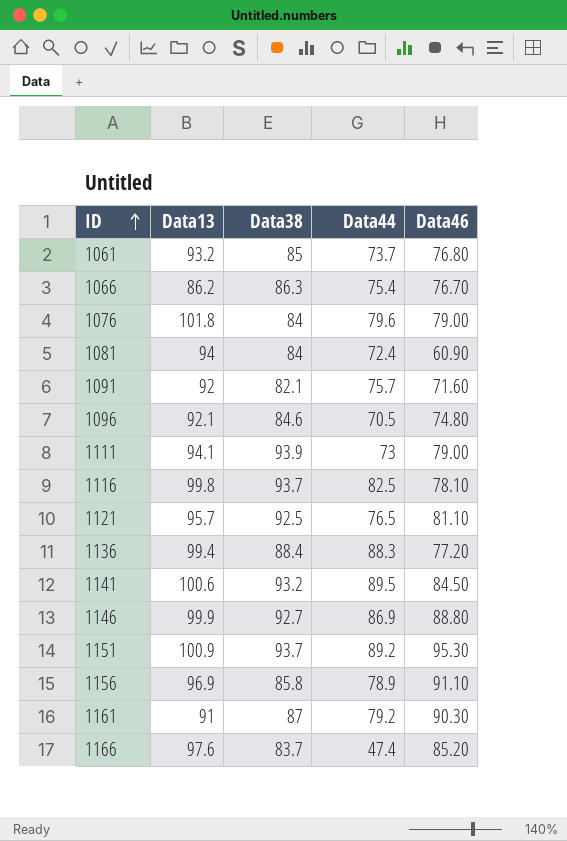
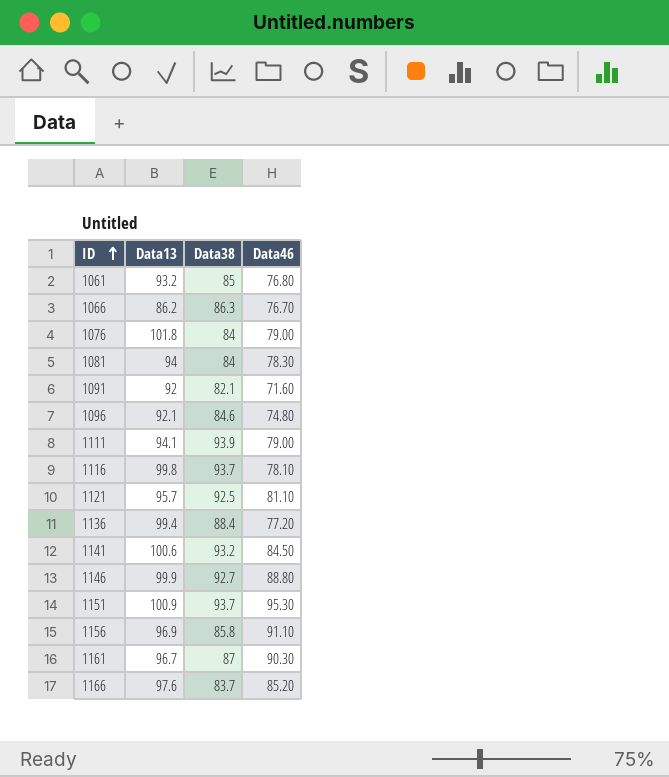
column Data44 | position: 4 -> none
1081 | Data46: 60.90 -> 78.30
1161 | Data13: 91 -> 96.7

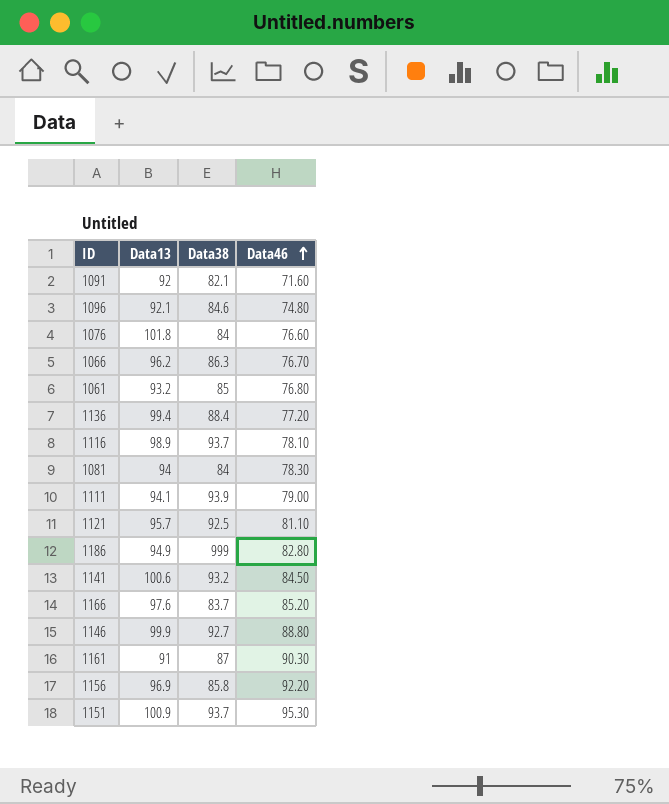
row order: ID ascending -> Data46 ascending
1076 | Data46: 79.00 -> 76.60
1066 | Data13: 86.2 -> 96.2
1116 | Data13: 99.8 -> 98.9
row 1186: none -> 94.9 | 999 | 82.80
1161 | Data13: 96.7 -> 91
1156 | Data46: 91.10 -> 92.20

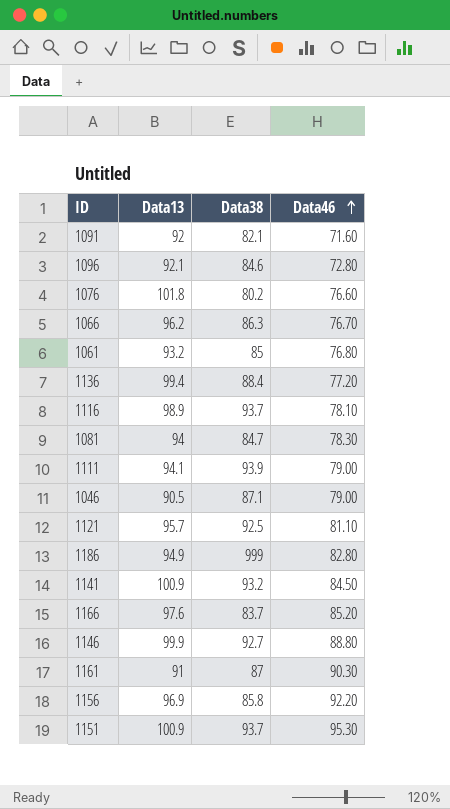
1096 | Data46: 74.80 -> 72.80
1076 | Data38: 84 -> 80.2
1081 | Data38: 84 -> 84.7
row 1046: none -> 90.5 | 87.1 | 79.00
1141 | Data13: 100.6 -> 100.9

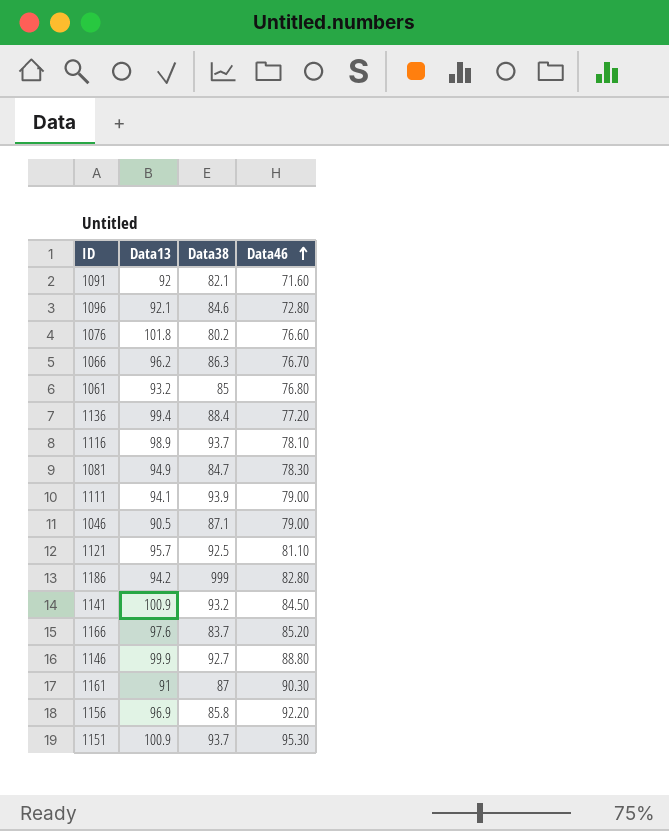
1081 | Data13: 94 -> 94.9
1186 | Data13: 94.9 -> 94.2

